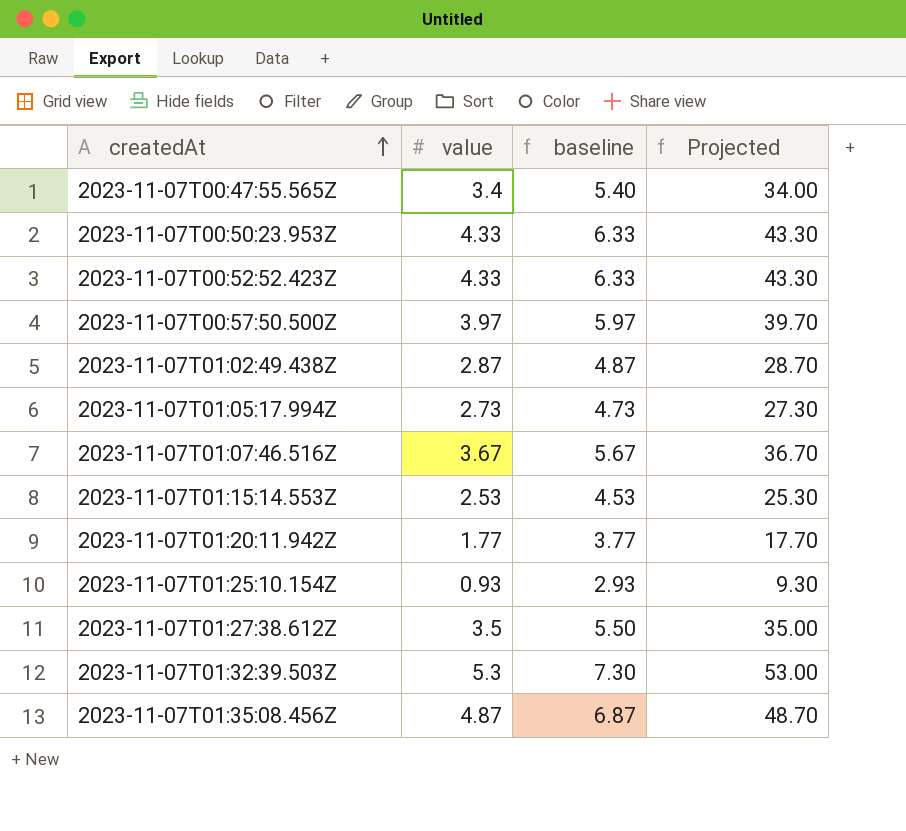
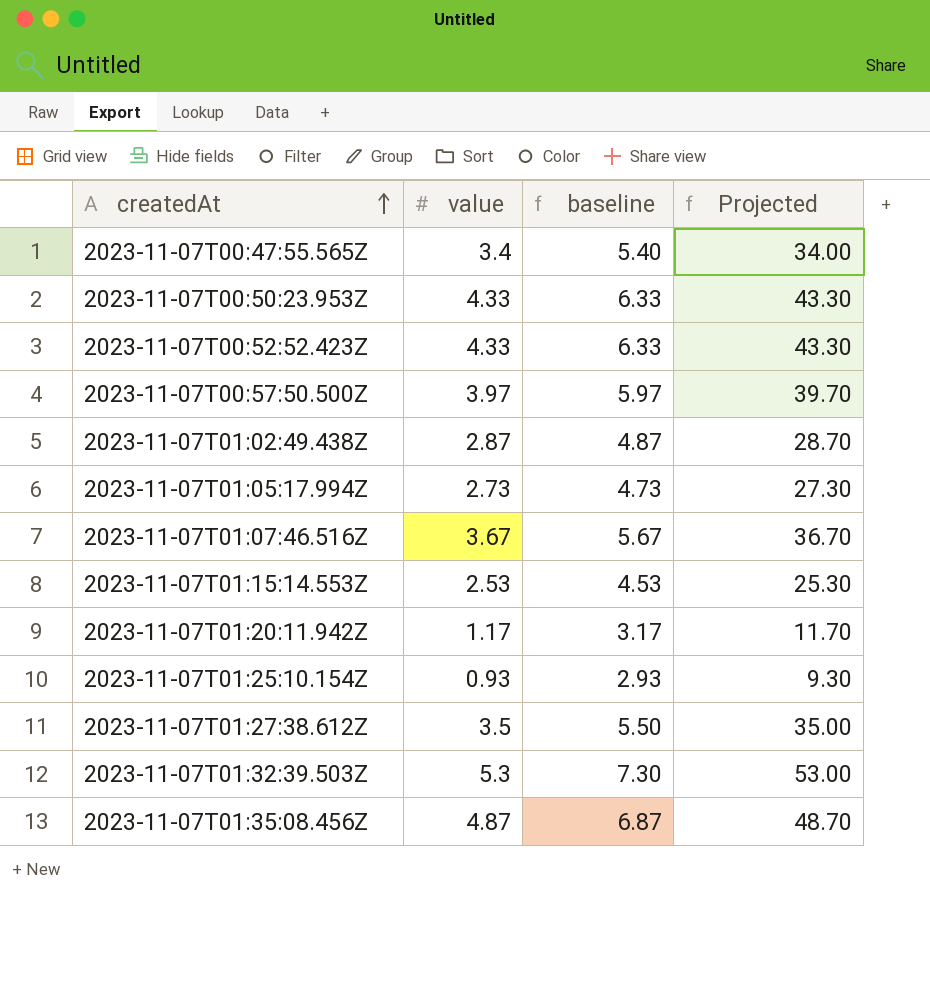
2023-11-07T01:20:11.942Z | value: 1.77 -> 1.17
2023-11-07T01:20:11.942Z | baseline: 3.77 -> 3.17
2023-11-07T01:20:11.942Z | Projected: 17.70 -> 11.70

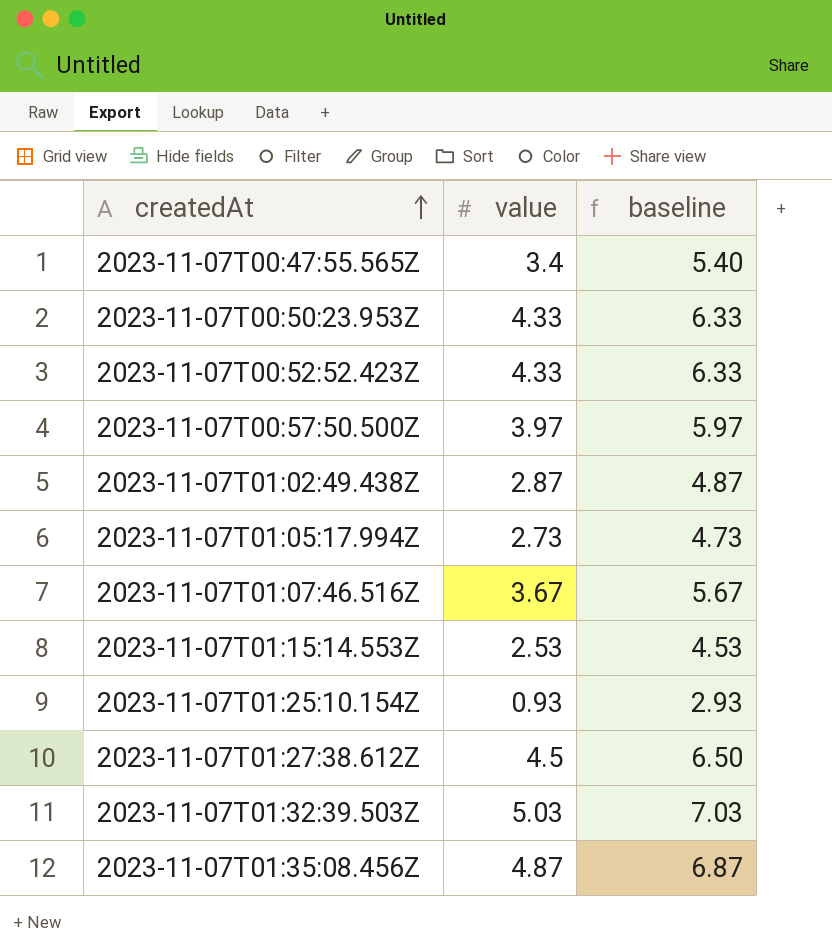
column Projected | formula: [value] * 10 -> none
row 2023-11-07T01:20:11.942Z: 1.17 | 3.17 | 11.70 -> none
2023-11-07T01:27:38.612Z | value: 3.5 -> 4.5
2023-11-07T01:27:38.612Z | baseline: 5.50 -> 6.50
2023-11-07T01:32:39.503Z | value: 5.3 -> 5.03
2023-11-07T01:32:39.503Z | baseline: 7.30 -> 7.03

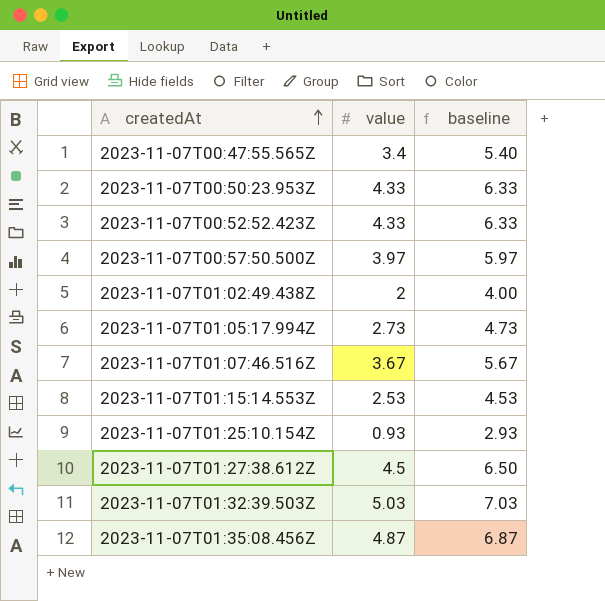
2023-11-07T01:02:49.438Z | value: 2.87 -> 2
2023-11-07T01:02:49.438Z | baseline: 4.87 -> 4.00

